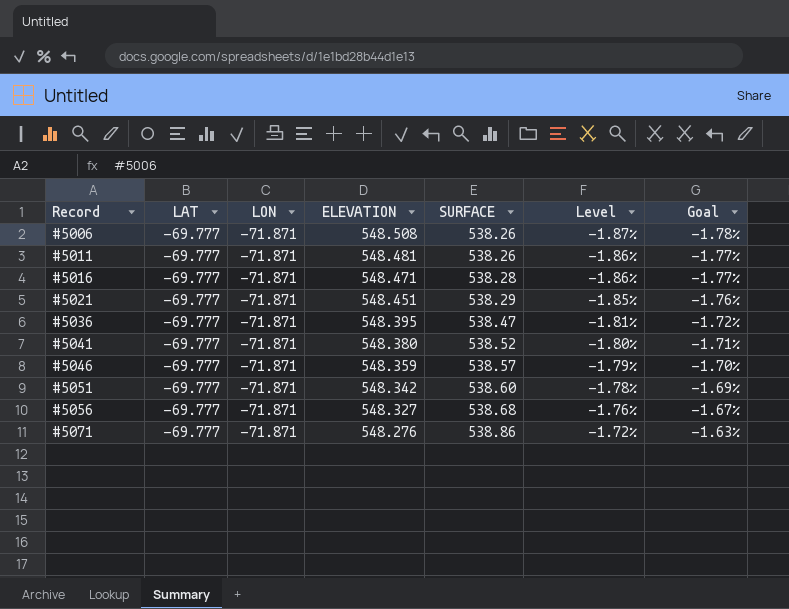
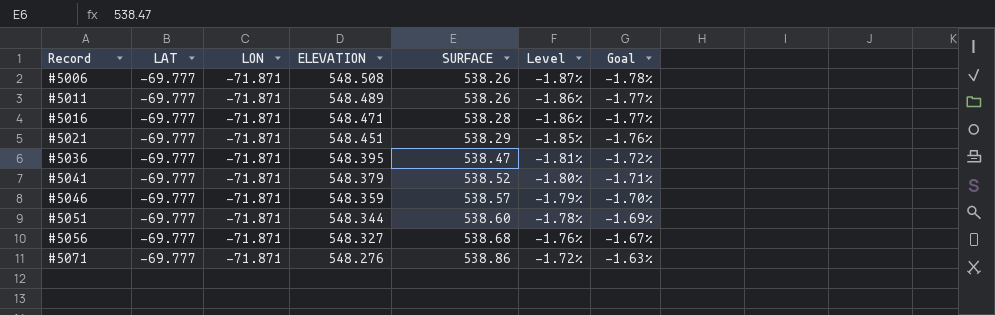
#5011 | ELEVATION: 548.481 -> 548.489
#5041 | ELEVATION: 548.380 -> 548.379
#5051 | ELEVATION: 548.342 -> 548.344

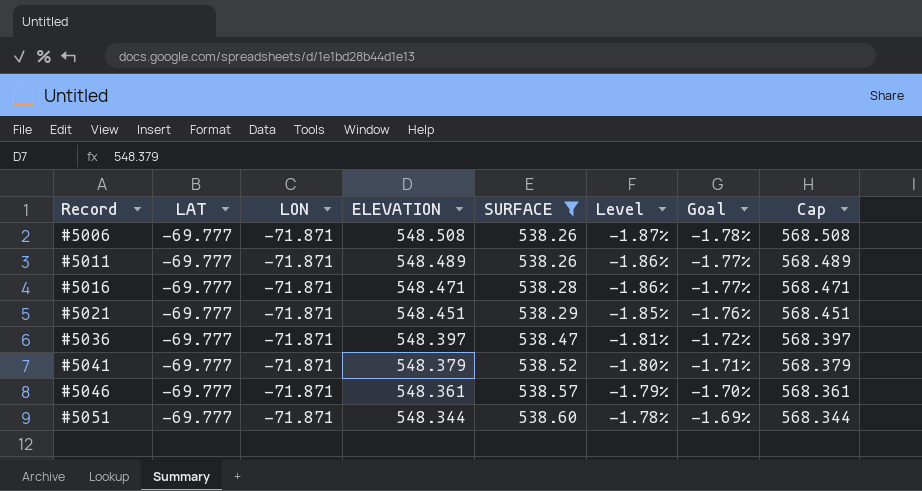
filter: none -> SURFACE <= 538.60
column Cap | formula: none -> [ELEVATION] + 20
#5036 | ELEVATION: 548.395 -> 548.397
#5046 | ELEVATION: 548.359 -> 548.361

